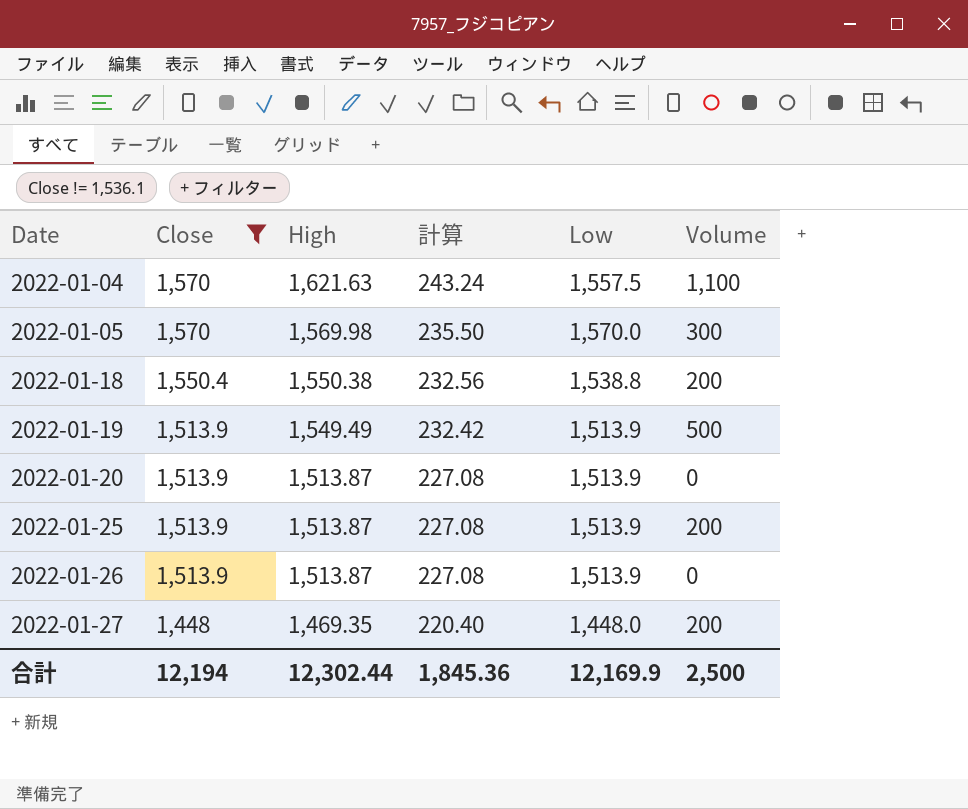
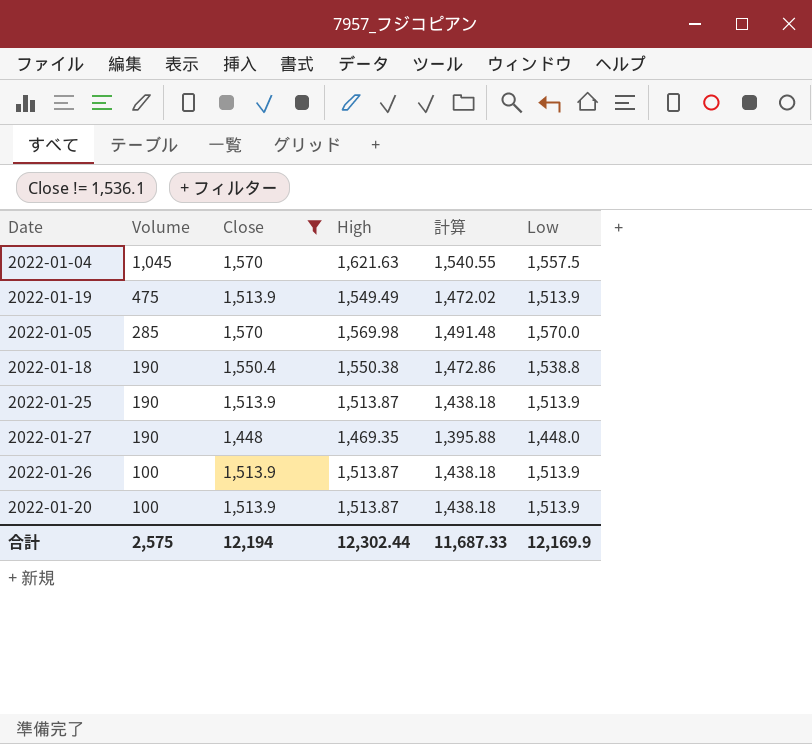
row order: Date ascending -> Volume descending
column Volume | position: 6 -> 2
column 計算 | formula: [High] * 0.15 -> [High] * 0.95
2022-01-04 | Volume: 1,100 -> 1,045
2022-01-19 | Volume: 500 -> 475
2022-01-05 | Volume: 300 -> 285
2022-01-18 | Volume: 200 -> 190
2022-01-25 | Volume: 200 -> 190
2022-01-27 | Volume: 200 -> 190
2022-01-26 | Volume: 0 -> 100
2022-01-20 | Volume: 0 -> 100
合計 | Volume: 2,500 -> 2,575
合計 | 計算: 1,845.36 -> 11,687.33

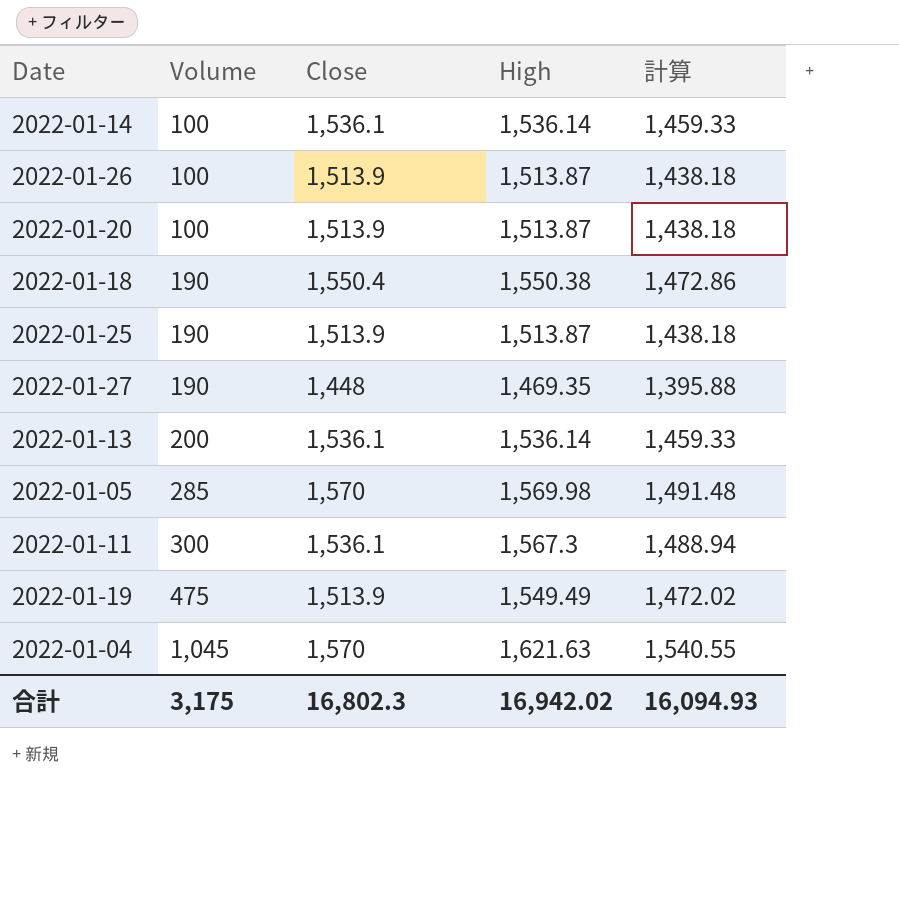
filter: Close != 1,536.1 -> none
row order: Volume descending -> Volume ascending
column Low | position: 6 -> none
合計 | Volume: 2,575 -> 3,175
合計 | Close: 12,194 -> 16,802.3
合計 | High: 12,302.44 -> 16,942.02
合計 | 計算: 11,687.33 -> 16,094.93

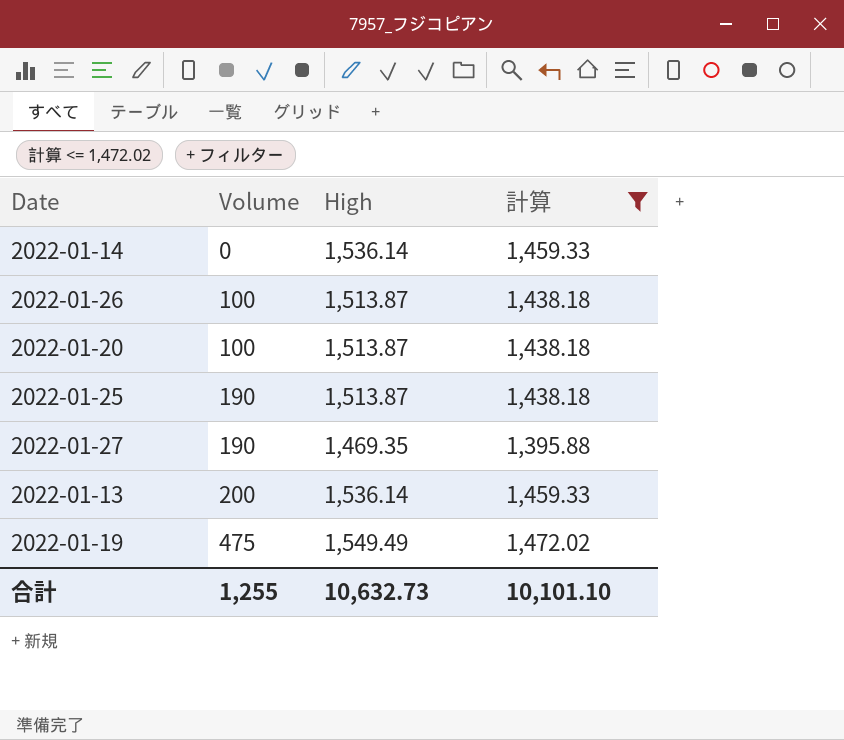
filter: none -> 計算 <= 1,472.02
column Close | position: 3 -> none
2022-01-14 | Volume: 100 -> 0
合計 | Volume: 3,175 -> 1,255
合計 | High: 16,942.02 -> 10,632.73
合計 | 計算: 16,094.93 -> 10,101.10

